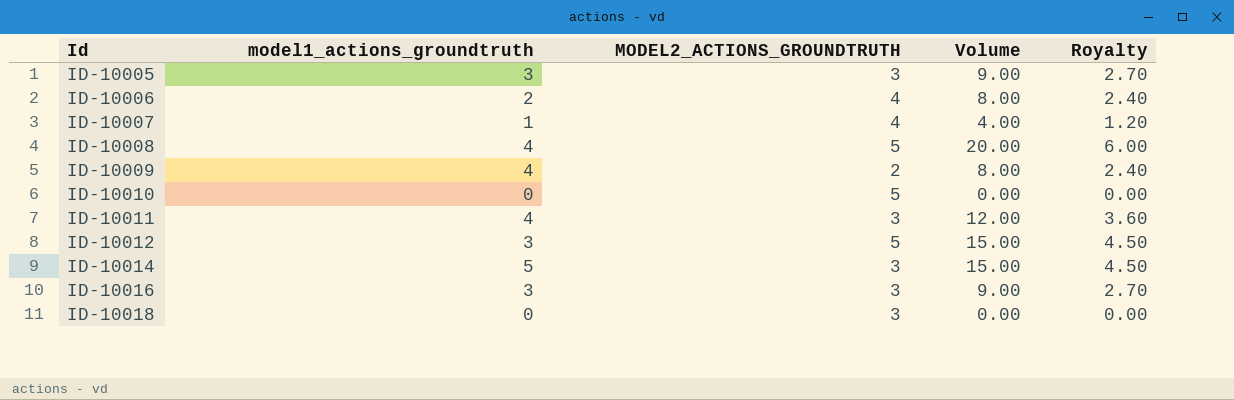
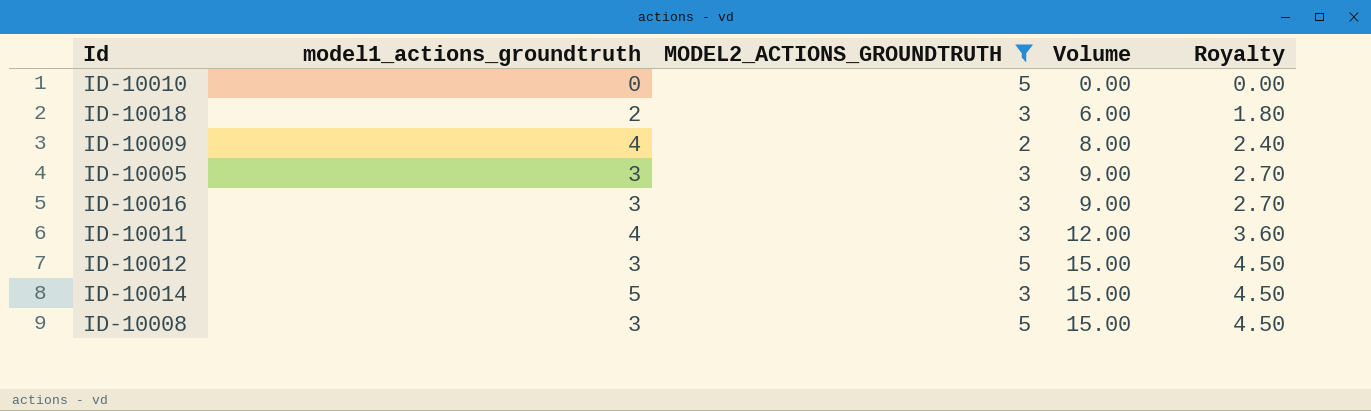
filter: none -> MODEL2_ACTIONS_GROUNDTRUTH != 4
row order: Id ascending -> Volume ascending
ID-10018 | model1_actions_groundtruth: 0 -> 2
ID-10018 | Volume: 0.00 -> 6.00
ID-10018 | Royalty: 0.00 -> 1.80
ID-10008 | model1_actions_groundtruth: 4 -> 3
ID-10008 | Volume: 20.00 -> 15.00
ID-10008 | Royalty: 6.00 -> 4.50

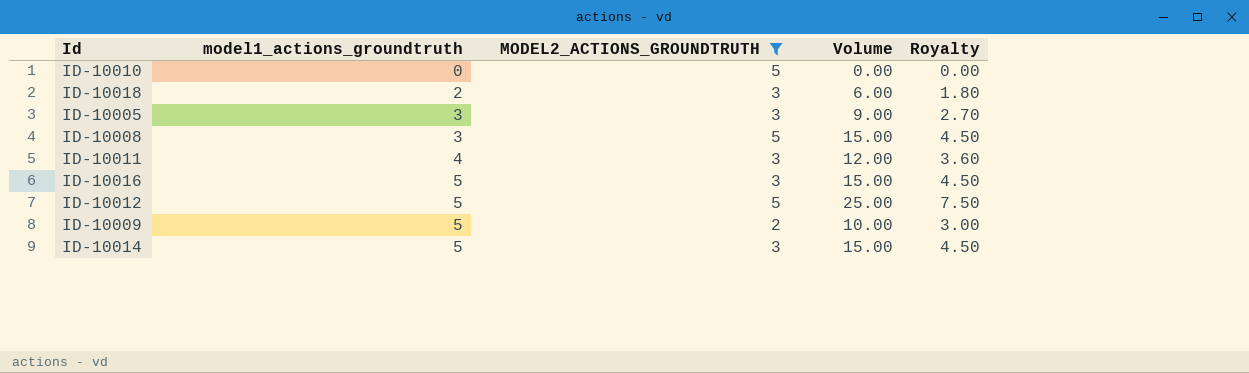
row order: Volume ascending -> model1_actions_groundtruth ascending
ID-10016 | model1_actions_groundtruth: 3 -> 5
ID-10016 | Volume: 9.00 -> 15.00
ID-10016 | Royalty: 2.70 -> 4.50
ID-10012 | model1_actions_groundtruth: 3 -> 5
ID-10012 | Volume: 15.00 -> 25.00
ID-10012 | Royalty: 4.50 -> 7.50
ID-10009 | model1_actions_groundtruth: 4 -> 5
ID-10009 | Volume: 8.00 -> 10.00
ID-10009 | Royalty: 2.40 -> 3.00

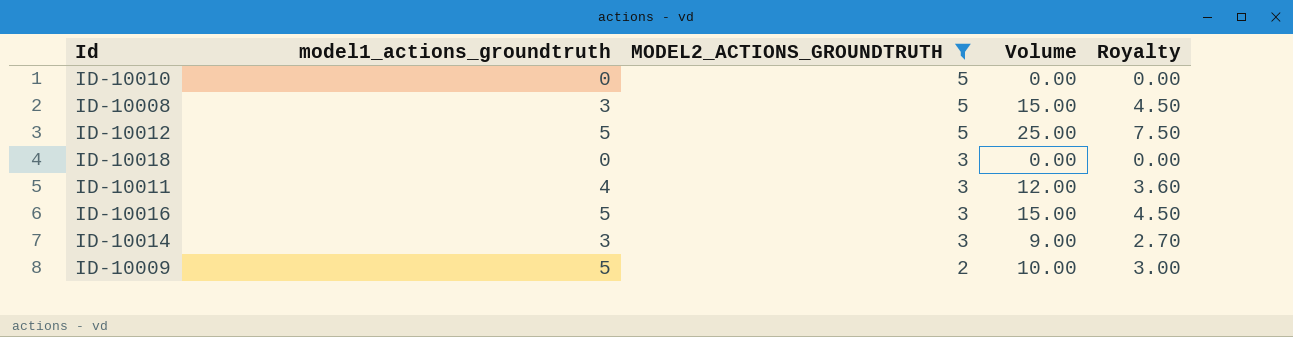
row order: model1_actions_groundtruth ascending -> MODEL2_ACTIONS_GROUNDTRUTH descending
row ID-10005: 3 | 3 | 9.00 | 2.70 -> none
ID-10018 | model1_actions_groundtruth: 2 -> 0
ID-10018 | Volume: 6.00 -> 0.00
ID-10018 | Royalty: 1.80 -> 0.00
ID-10014 | model1_actions_groundtruth: 5 -> 3
ID-10014 | Volume: 15.00 -> 9.00
ID-10014 | Royalty: 4.50 -> 2.70

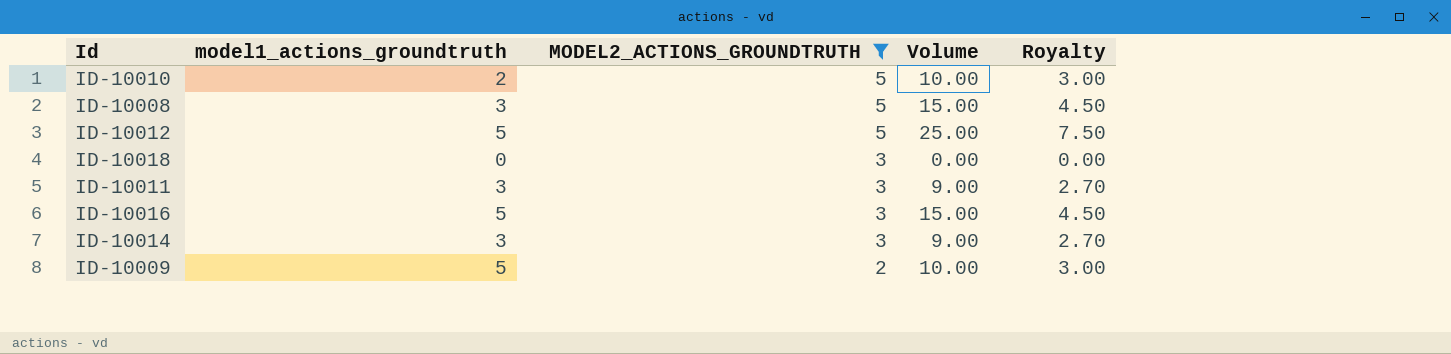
ID-10010 | model1_actions_groundtruth: 0 -> 2
ID-10010 | Volume: 0.00 -> 10.00
ID-10010 | Royalty: 0.00 -> 3.00
ID-10011 | model1_actions_groundtruth: 4 -> 3
ID-10011 | Volume: 12.00 -> 9.00
ID-10011 | Royalty: 3.60 -> 2.70

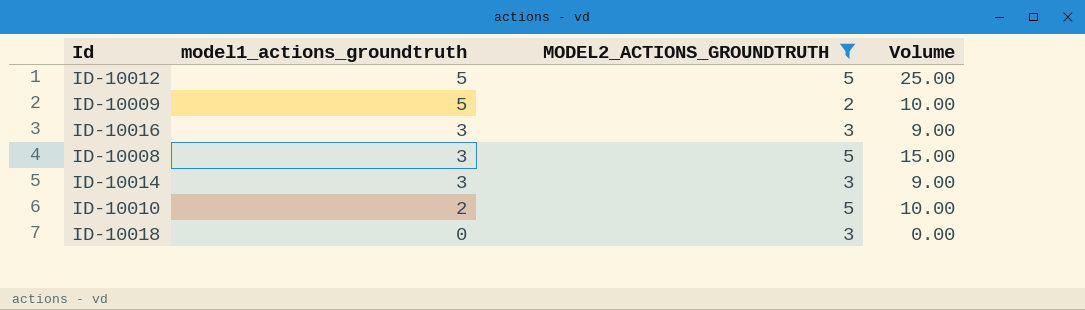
row order: MODEL2_ACTIONS_GROUNDTRUTH descending -> model1_actions_groundtruth descending
column Royalty | formula: [Volume] * 0.3 -> none
row ID-10011: 3 | 3 | 9.00 | 2.70 -> none
ID-10016 | model1_actions_groundtruth: 5 -> 3
ID-10016 | Volume: 15.00 -> 9.00

